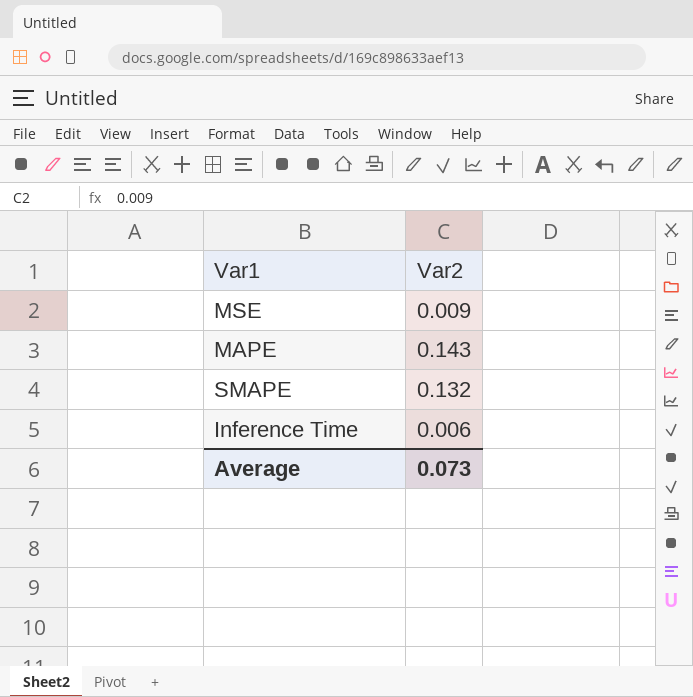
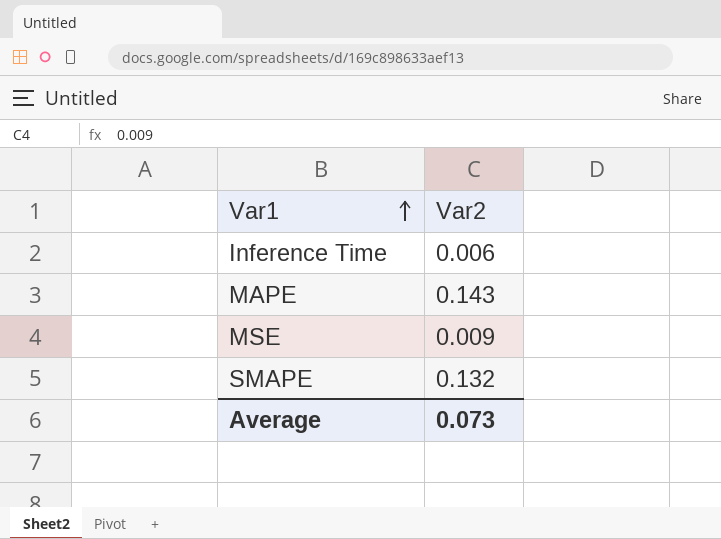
row order: none -> Var1 ascending

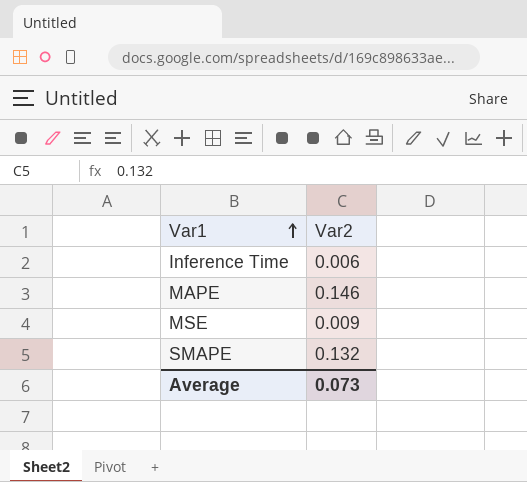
MAPE | Var2: 0.143 -> 0.146

